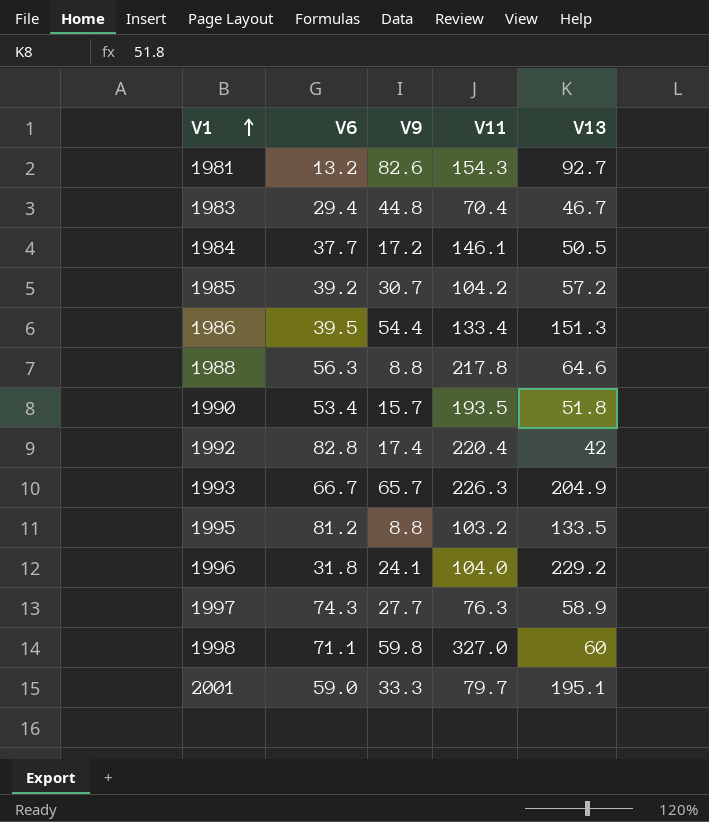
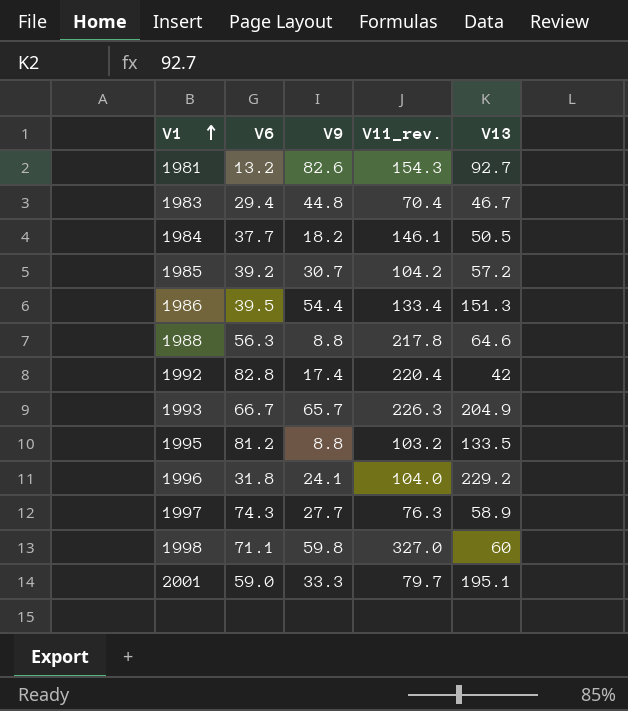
column name: V11 -> V11_rev.
row 1990: 53.4 | 15.7 | 193.5 | 51.8 -> none
1984 | V9: 17.2 -> 18.2

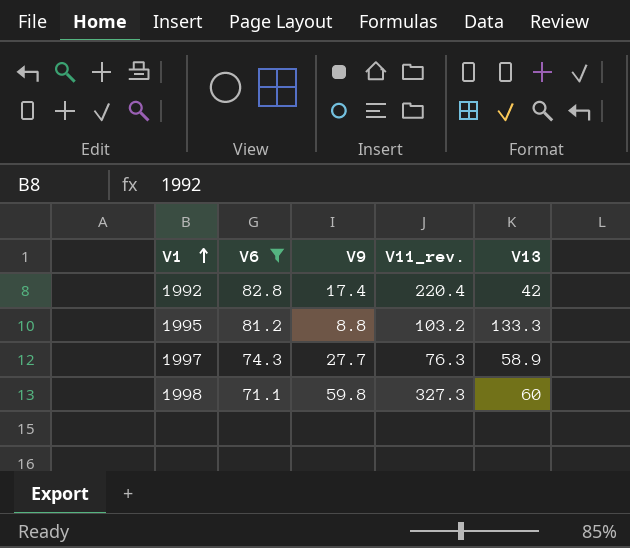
filter: none -> V6 >= 71.1
1995 | V13: 133.5 -> 133.3
1998 | V11_rev.: 327.0 -> 327.3

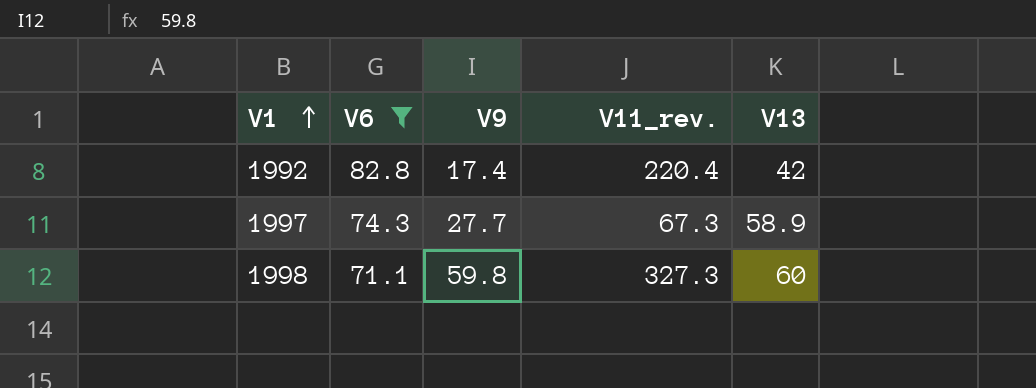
row 1995: 81.2 | 8.8 | 103.2 | 133.3 -> none
1997 | V11_rev.: 76.3 -> 67.3

